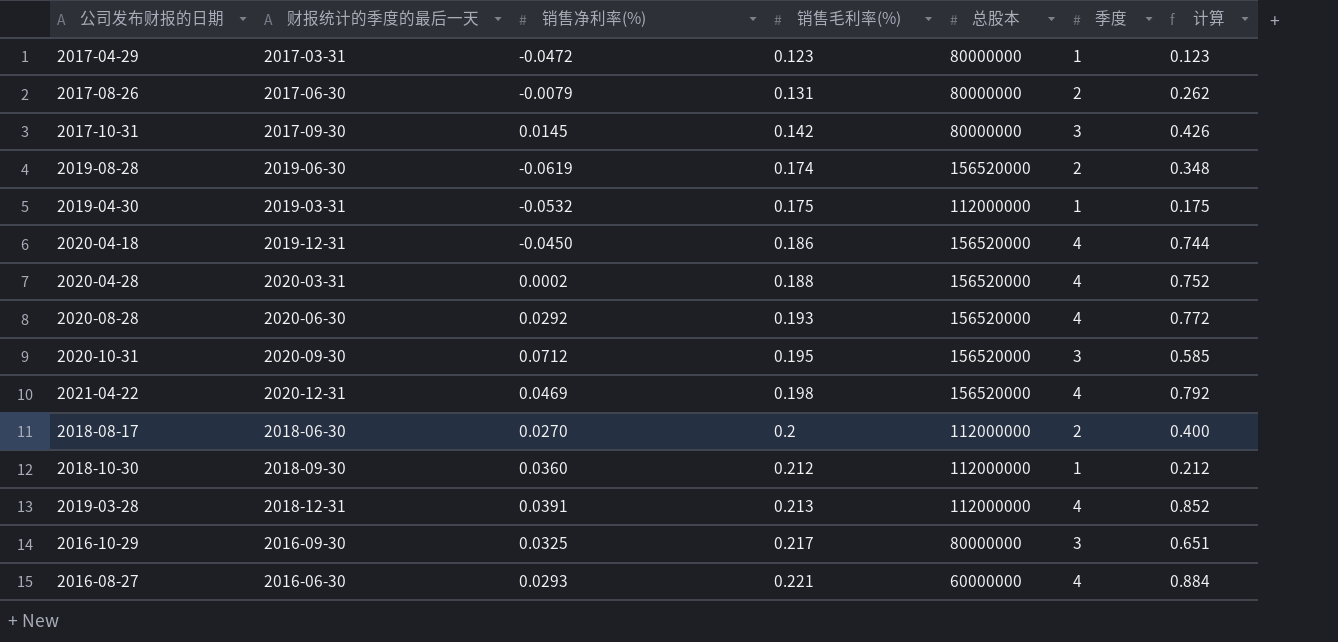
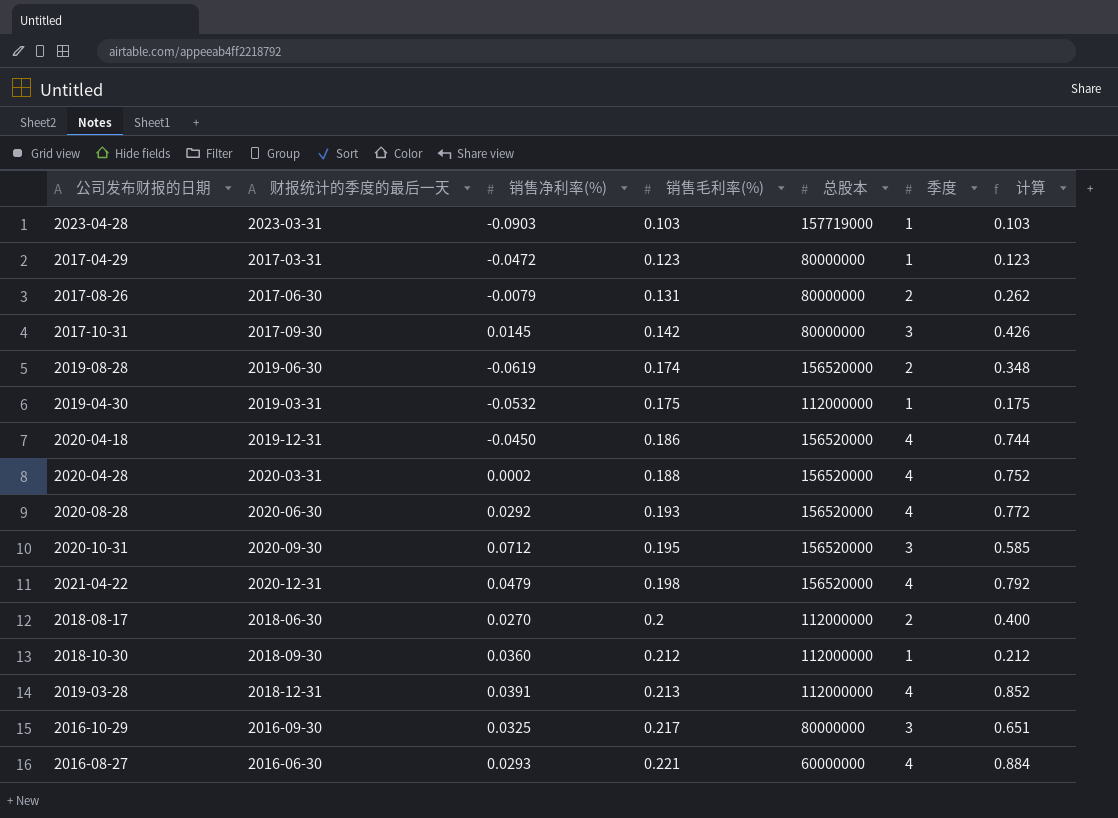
row 2023-04-28: none -> 2023-03-31 | -0.0903 | 0.103 | 157719000 | 1 | 0.103
2021-04-22 | 销售净利率(%): 0.0469 -> 0.0479

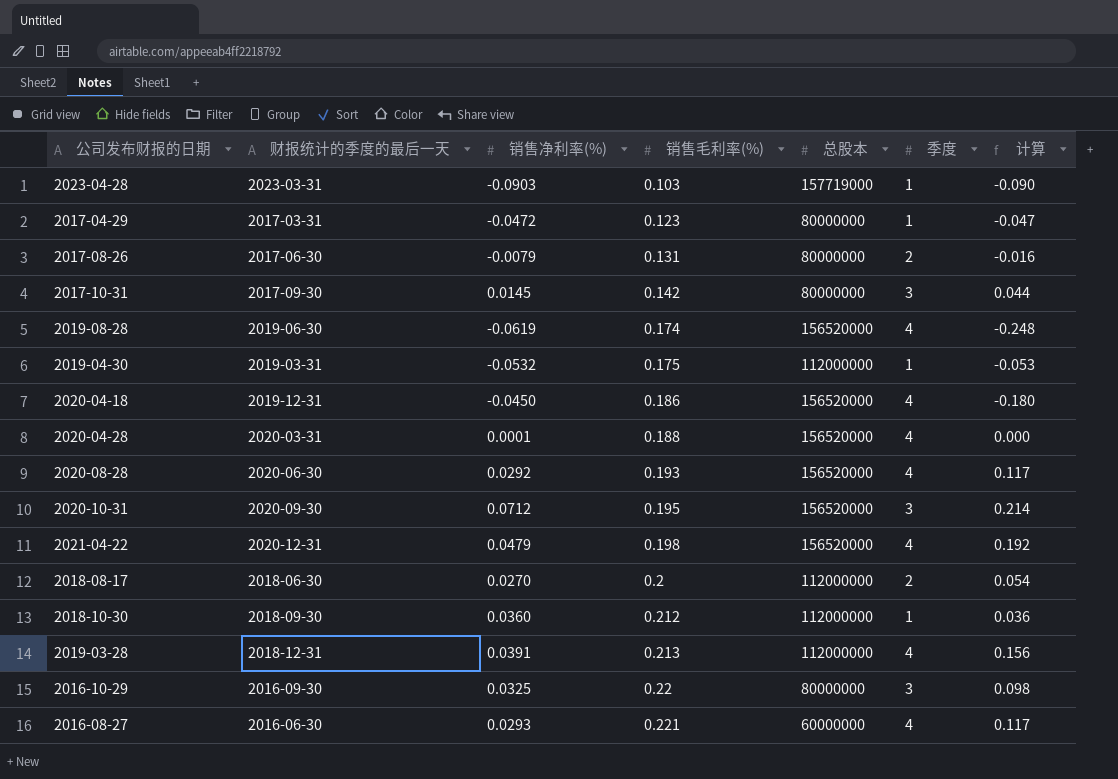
column 计算 | formula: [销售毛利率(%)] * [季度] -> [销售净利率(%)] * [季度]
2019-08-28 | 季度: 2 -> 4
2020-04-28 | 销售净利率(%): 0.0002 -> 0.0001
2016-10-29 | 销售毛利率(%): 0.217 -> 0.22

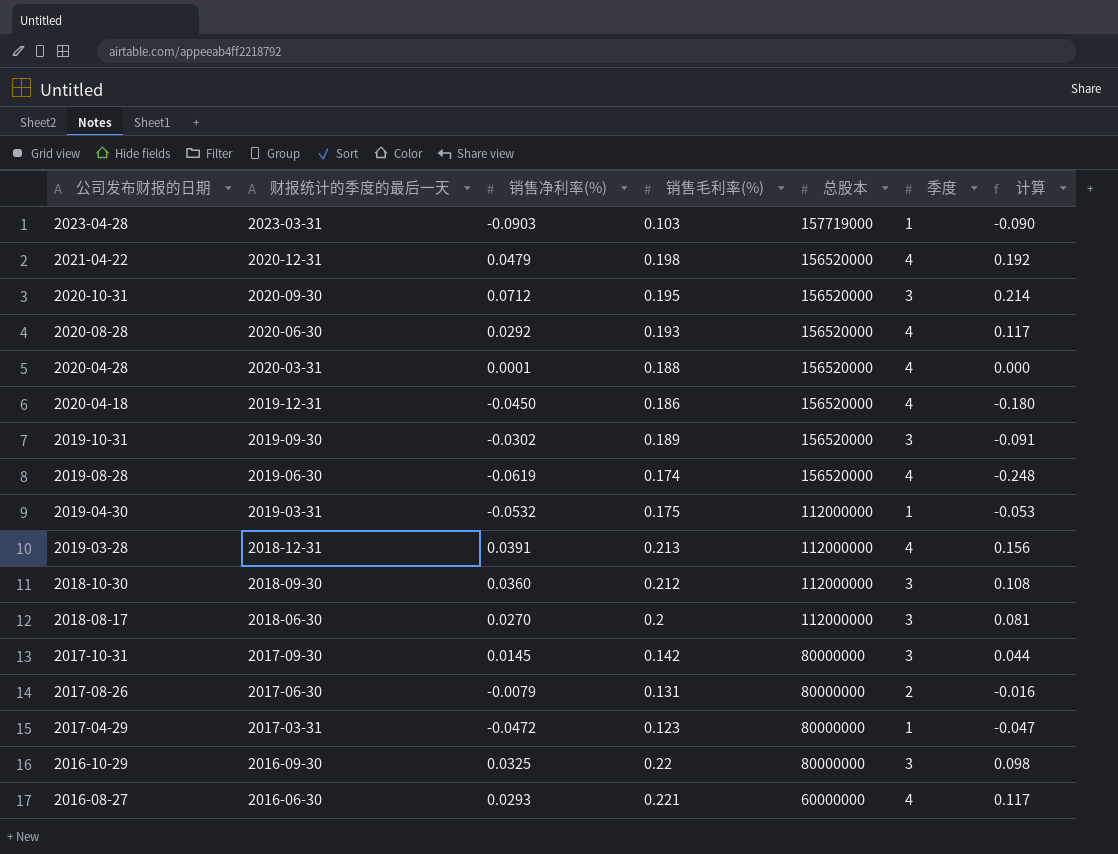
row order: 销售毛利率(%) ascending -> 公司发布财报的日期 descending
row 2019-10-31: none -> 2019-09-30 | -0.0302 | 0.189 | 156520000 | 3 | -0.091
2018-10-30 | 季度: 1 -> 3
2018-10-30 | 计算: 0.036 -> 0.108
2018-08-17 | 季度: 2 -> 3
2018-08-17 | 计算: 0.054 -> 0.081

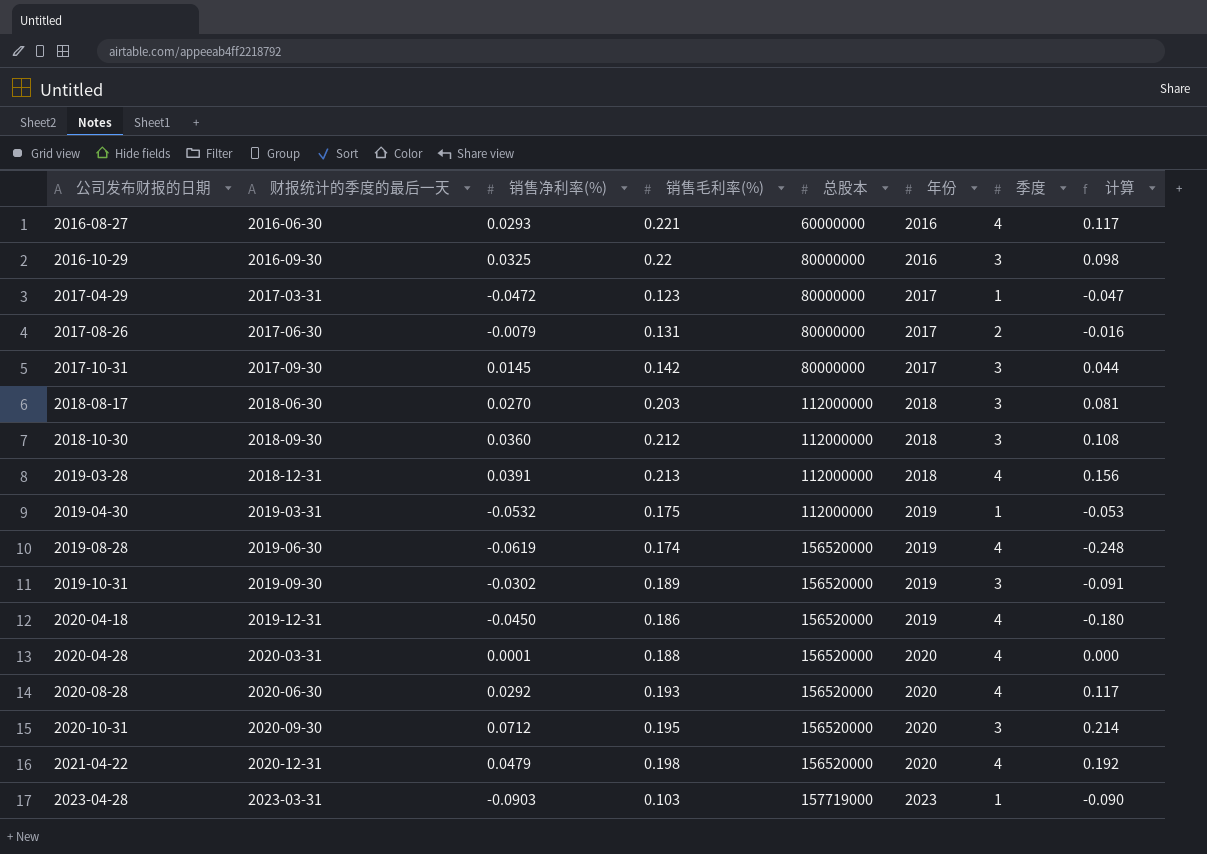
row order: 公司发布财报的日期 descending -> 公司发布财报的日期 ascending
column 年份 | position: none -> 6
2018-08-17 | 销售毛利率(%): 0.2 -> 0.203

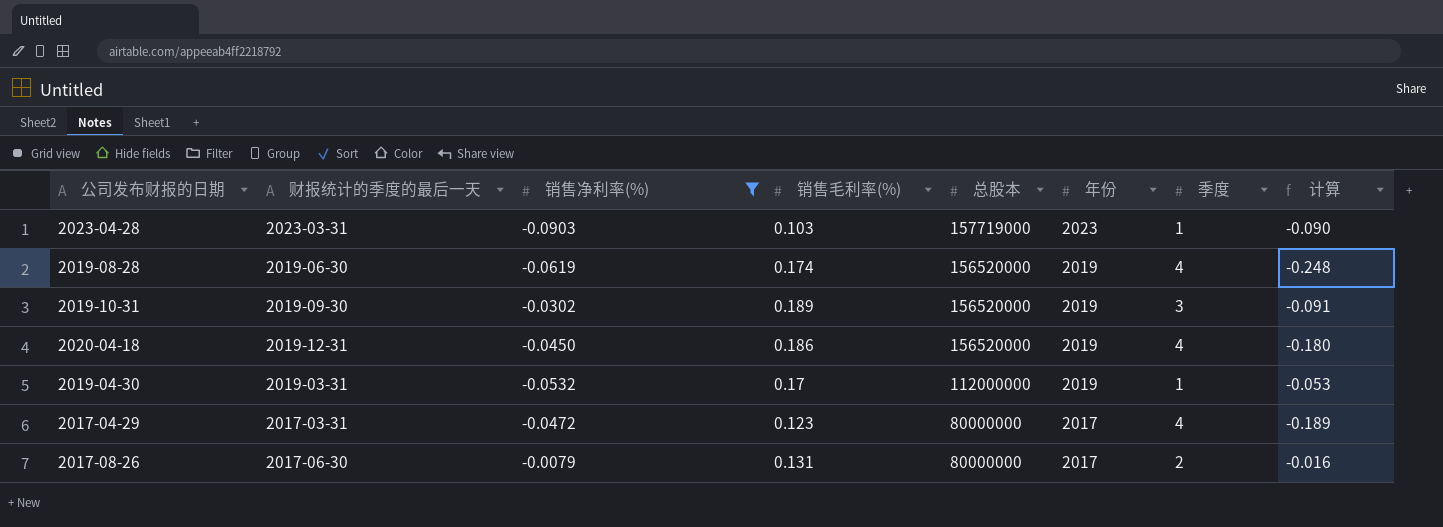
filter: none -> 销售净利率(%) <= -0.0079
row order: 公司发布财报的日期 ascending -> 总股本 descending
2019-04-30 | 销售毛利率(%): 0.175 -> 0.17
2017-04-29 | 季度: 1 -> 4
2017-04-29 | 计算: -0.047 -> -0.189

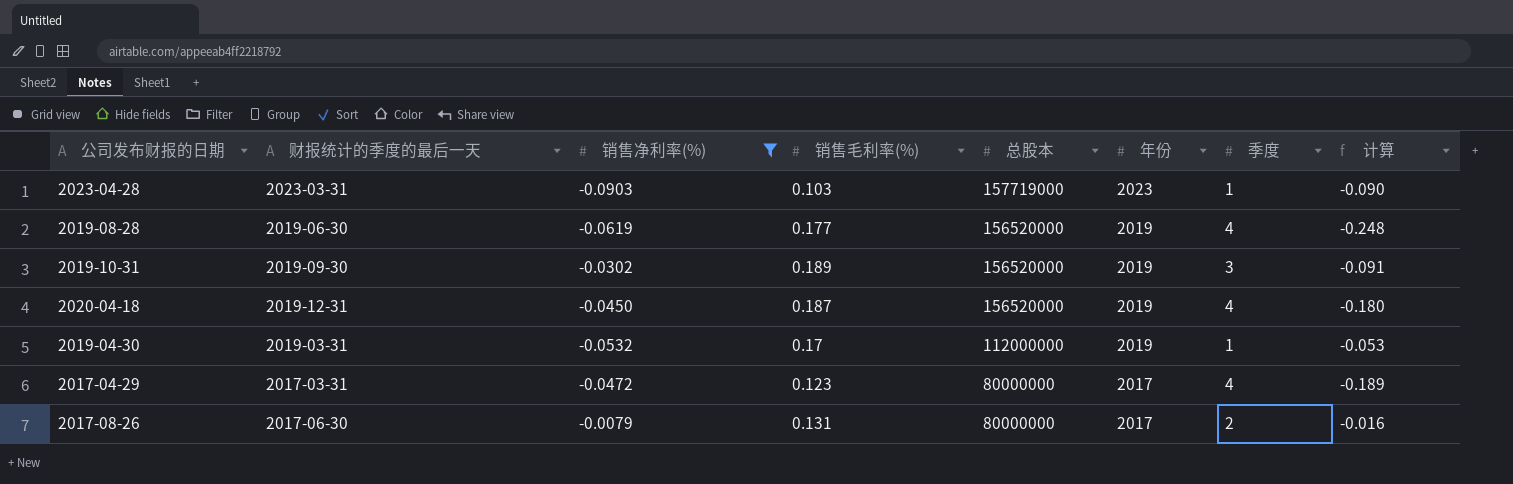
2019-08-28 | 销售毛利率(%): 0.174 -> 0.177
2020-04-18 | 销售毛利率(%): 0.186 -> 0.187

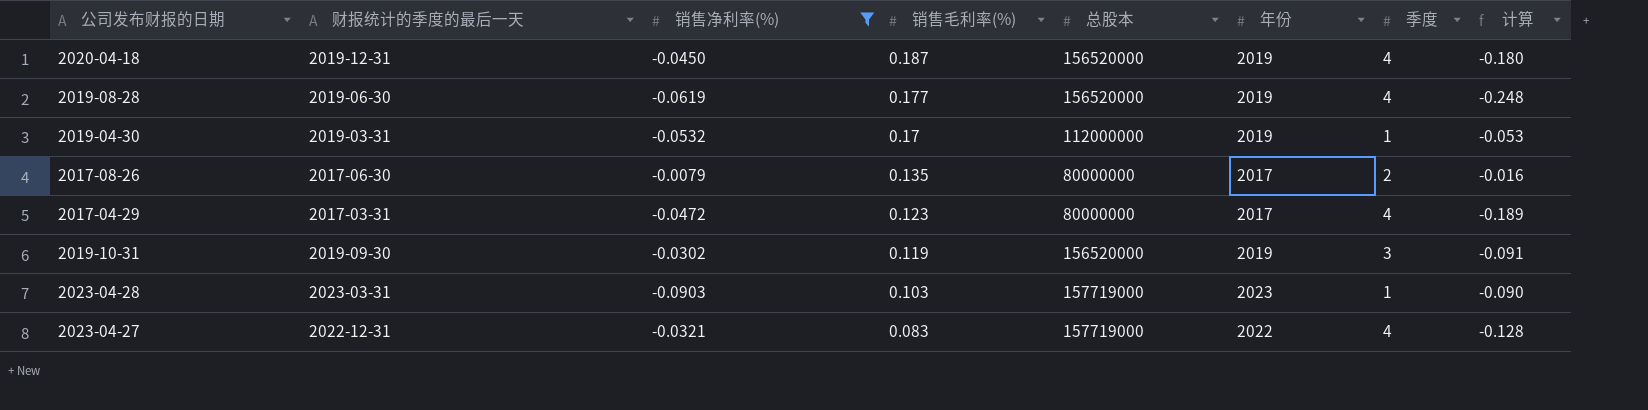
row order: 总股本 descending -> 销售毛利率(%) descending
2017-08-26 | 销售毛利率(%): 0.131 -> 0.135
2019-10-31 | 销售毛利率(%): 0.189 -> 0.119
row 2023-04-27: none -> 2022-12-31 | -0.0321 | 0.083 | 157719000 | 2022 | 4 | -0.128

